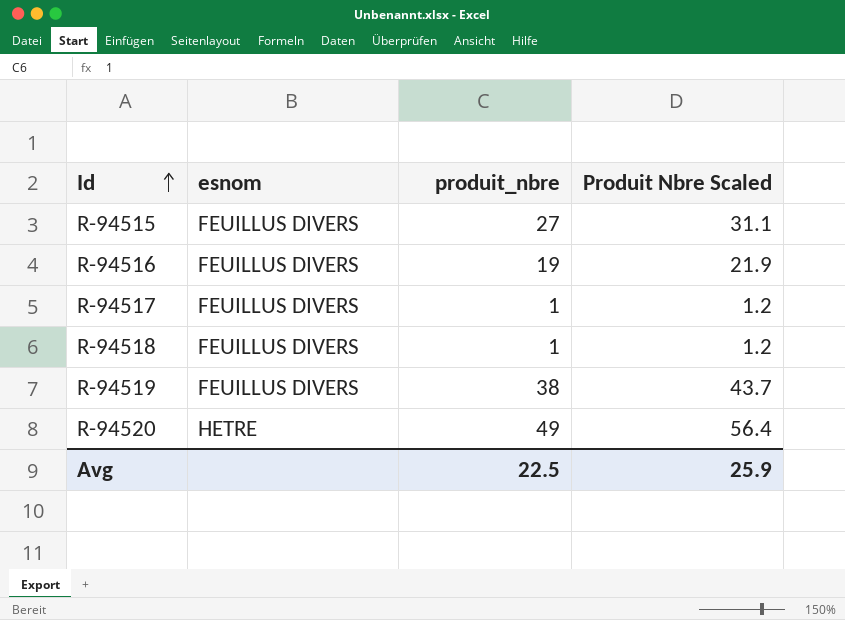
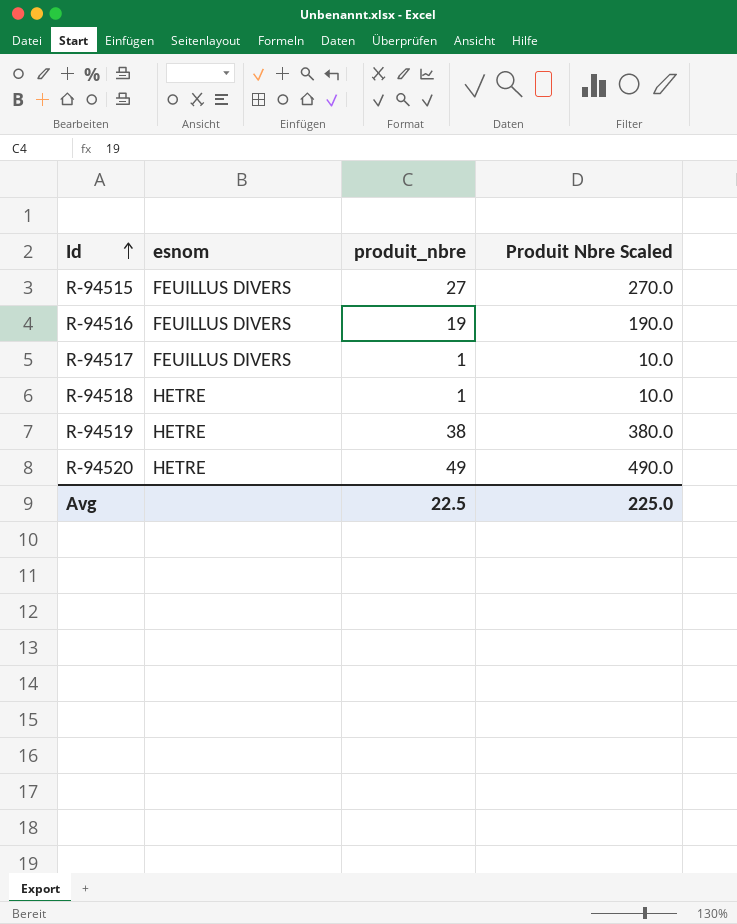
column Produit Nbre Scaled | formula: [produit_nbre] * 1.15 -> [produit_nbre] * 10
R-94518 | esnom: FEUILLUS DIVERS -> HETRE
R-94519 | esnom: FEUILLUS DIVERS -> HETRE
Avg | Produit Nbre Scaled: 25.9 -> 225.0

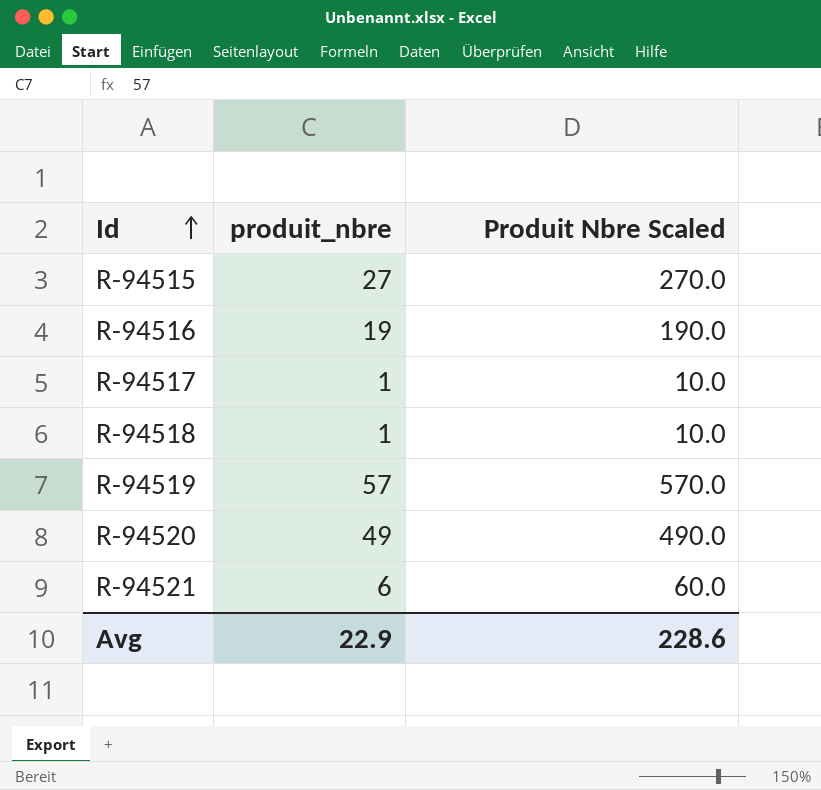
column esnom | position: 2 -> none
R-94519 | produit_nbre: 38 -> 57
R-94519 | Produit Nbre Scaled: 380.0 -> 570.0
row R-94521: none -> 6 | 60.0
Avg | produit_nbre: 22.5 -> 22.9
Avg | Produit Nbre Scaled: 225.0 -> 228.6

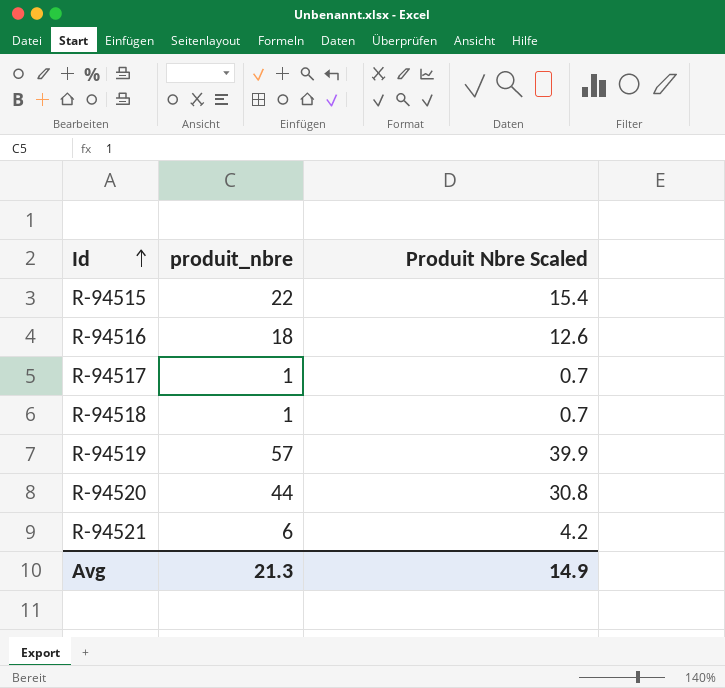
column Produit Nbre Scaled | formula: [produit_nbre] * 10 -> [produit_nbre] * 0.7
R-94515 | produit_nbre: 27 -> 22
R-94516 | produit_nbre: 19 -> 18
R-94520 | produit_nbre: 49 -> 44
Avg | produit_nbre: 22.9 -> 21.3
Avg | Produit Nbre Scaled: 228.6 -> 14.9

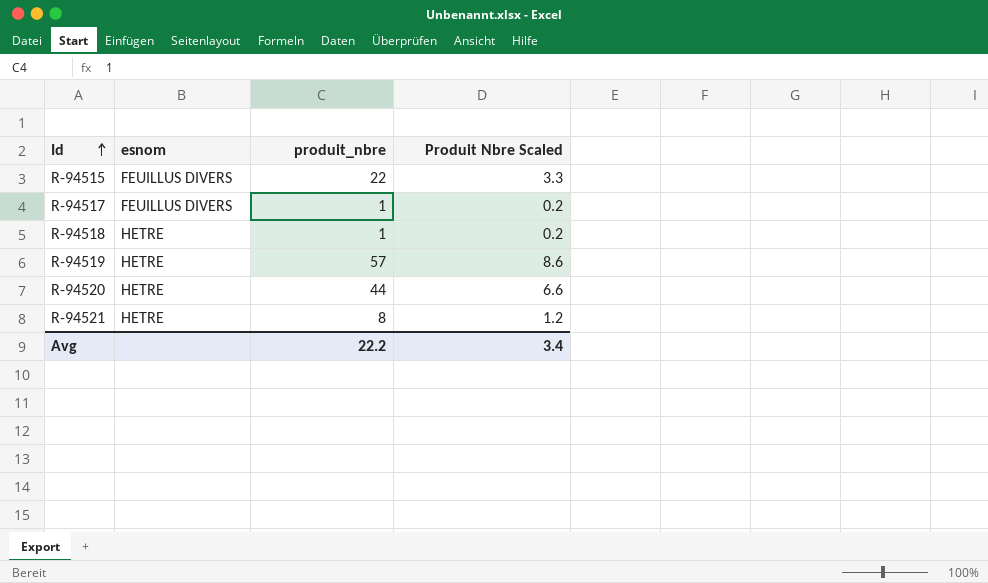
column esnom | position: none -> 2
column Produit Nbre Scaled | formula: [produit_nbre] * 0.7 -> [produit_nbre] * 0.15
row R-94516: 18 | 12.6 -> none
R-94521 | produit_nbre: 6 -> 8
Avg | produit_nbre: 21.3 -> 22.2
Avg | Produit Nbre Scaled: 14.9 -> 3.4

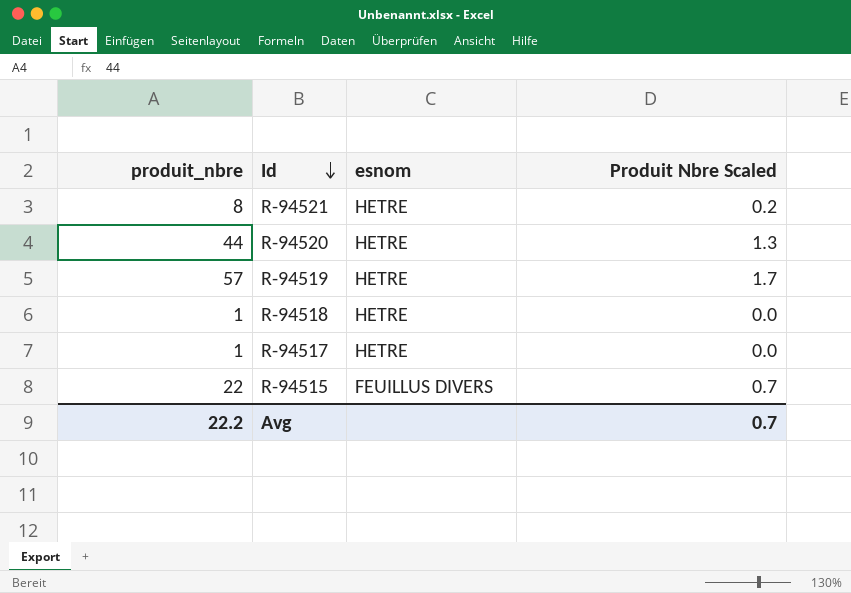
row order: Id ascending -> Id descending
column produit_nbre | position: 3 -> 1
column Produit Nbre Scaled | formula: [produit_nbre] * 0.15 -> [produit_nbre] * 0.03
R-94517 | esnom: FEUILLUS DIVERS -> HETRE
Avg | Produit Nbre Scaled: 3.4 -> 0.7

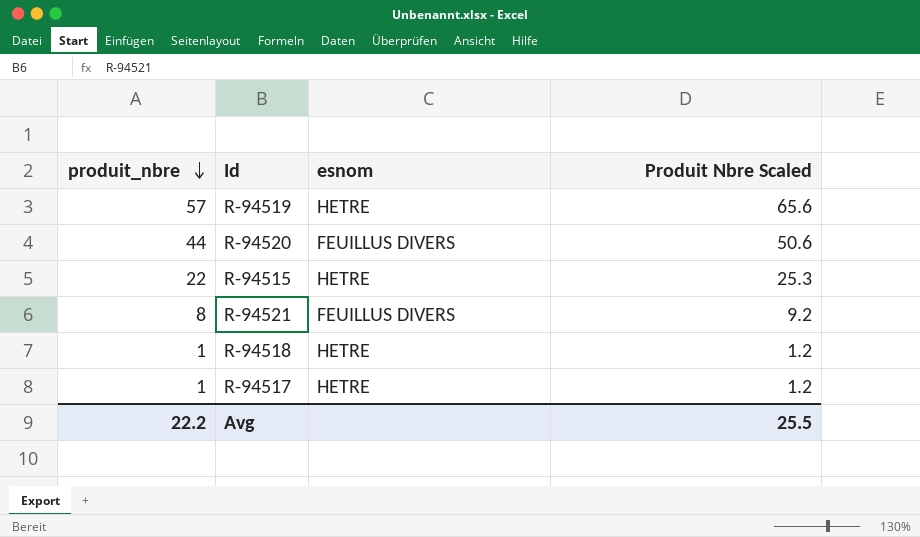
row order: Id descending -> produit_nbre descending
column Produit Nbre Scaled | formula: [produit_nbre] * 0.03 -> [produit_nbre] * 1.15
R-94520 | esnom: HETRE -> FEUILLUS DIVERS
R-94515 | esnom: FEUILLUS DIVERS -> HETRE
R-94521 | esnom: HETRE -> FEUILLUS DIVERS
Avg | Produit Nbre Scaled: 0.7 -> 25.5

